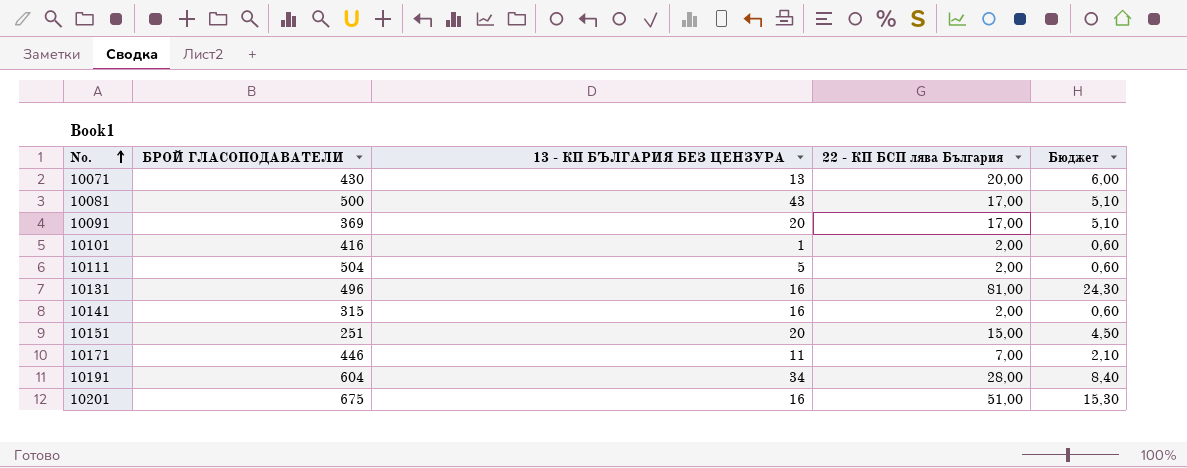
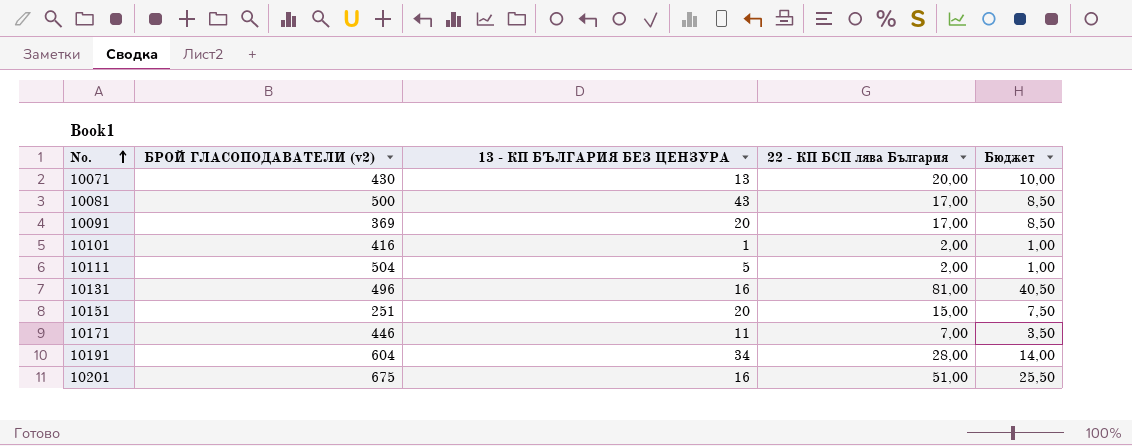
column name: БРОЙ ГЛАСОПОДАВАТЕЛИ -> БРОЙ ГЛАСОПОДАВАТЕЛИ (v2)
column Бюджет | formula: [22 - КП БСП лява България] * 0,3 -> [22 - КП БСП лява България] * 0,5
row 10141: 315 | 16 | 2,00 | 0,60 -> none

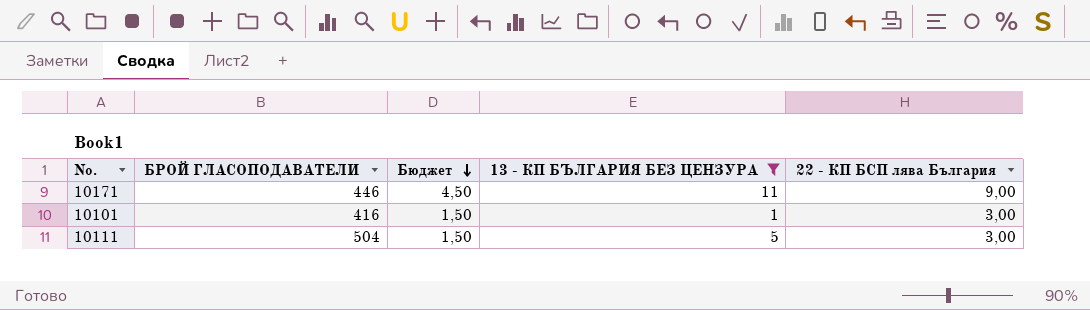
filter: none -> 13 - КП БЪЛГАРИЯ БЕЗ ЦЕНЗУРА <= 11
row order: No. ascending -> Бюджет descending
column name: БРОЙ ГЛАСОПОДАВАТЕЛИ (v2) -> БРОЙ ГЛАСОПОДАВАТЕЛИ
column Бюджет | position: 5 -> 3
10171 | Бюджет: 3,50 -> 4,50
10171 | 22 - КП БСП лява България: 7,00 -> 9,00
10101 | Бюджет: 1,00 -> 1,50
10101 | 22 - КП БСП лява България: 2,00 -> 3,00
10111 | Бюджет: 1,00 -> 1,50
10111 | 22 - КП БСП лява България: 2,00 -> 3,00

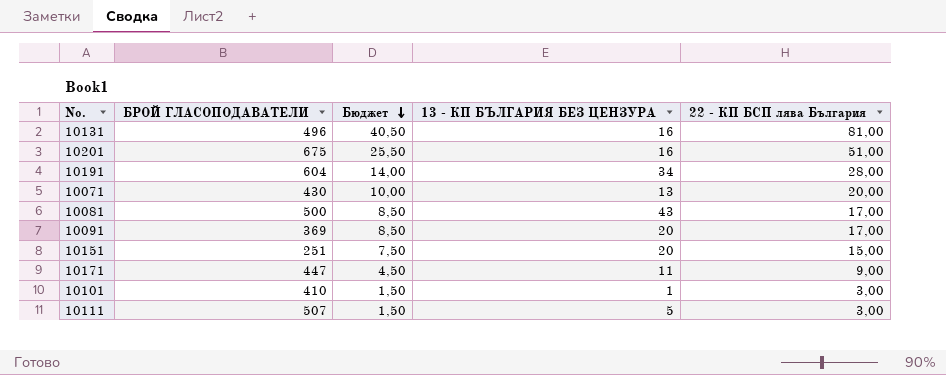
filter: 13 - КП БЪЛГАРИЯ БЕЗ ЦЕНЗУРА <= 11 -> none
10171 | БРОЙ ГЛАСОПОДАВАТЕЛИ: 446 -> 447
10101 | БРОЙ ГЛАСОПОДАВАТЕЛИ: 416 -> 410
10111 | БРОЙ ГЛАСОПОДАВАТЕЛИ: 504 -> 507

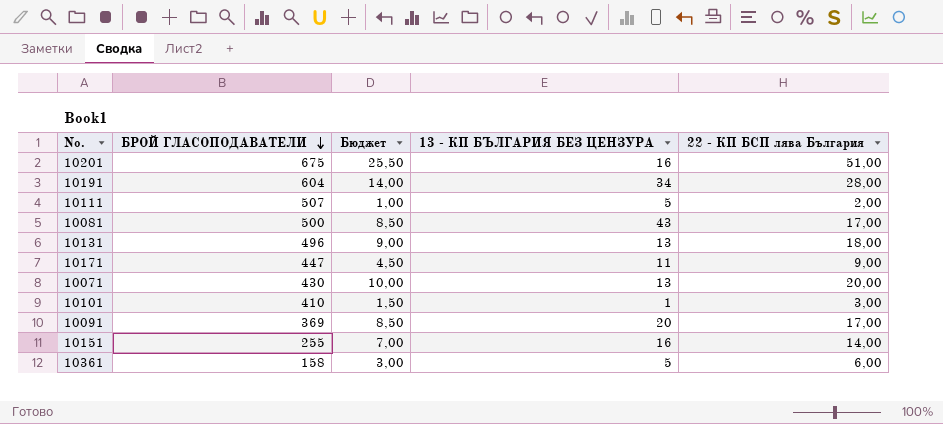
row order: Бюджет descending -> БРОЙ ГЛАСОПОДАВАТЕЛИ descending
10111 | Бюджет: 1,50 -> 1,00
10111 | 22 - КП БСП лява България: 3,00 -> 2,00
10131 | Бюджет: 40,50 -> 9,00
10131 | 13 - КП БЪЛГАРИЯ БЕЗ ЦЕНЗУРА: 16 -> 13
10131 | 22 - КП БСП лява България: 81,00 -> 18,00
10151 | БРОЙ ГЛАСОПОДАВАТЕЛИ: 251 -> 255
10151 | Бюджет: 7,50 -> 7,00
10151 | 13 - КП БЪЛГАРИЯ БЕЗ ЦЕНЗУРА: 20 -> 16
10151 | 22 - КП БСП лява България: 15,00 -> 14,00
row 10361: none -> 158 | 3,00 | 5 | 6,00

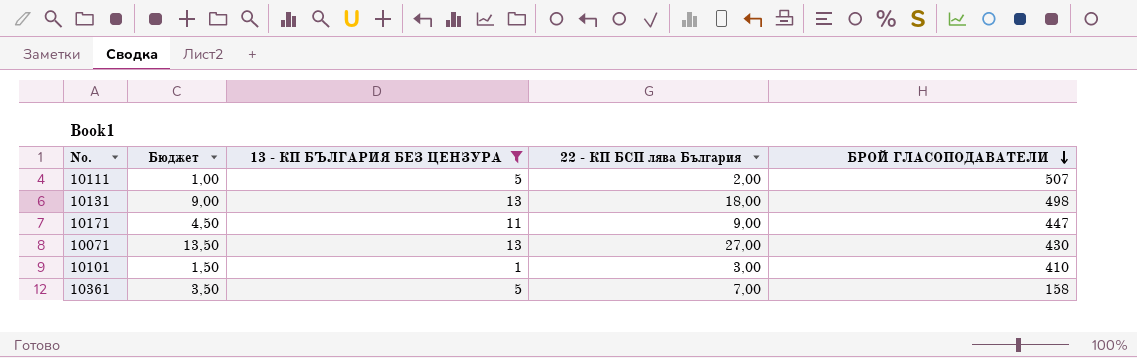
filter: none -> 13 - КП БЪЛГАРИЯ БЕЗ ЦЕНЗУРА <= 13
column БРОЙ ГЛАСОПОДАВАТЕЛИ | position: 2 -> 5
10131 | БРОЙ ГЛАСОПОДАВАТЕЛИ: 496 -> 498
10071 | Бюджет: 10,00 -> 13,50
10071 | 22 - КП БСП лява България: 20,00 -> 27,00
10361 | Бюджет: 3,00 -> 3,50
10361 | 22 - КП БСП лява България: 6,00 -> 7,00

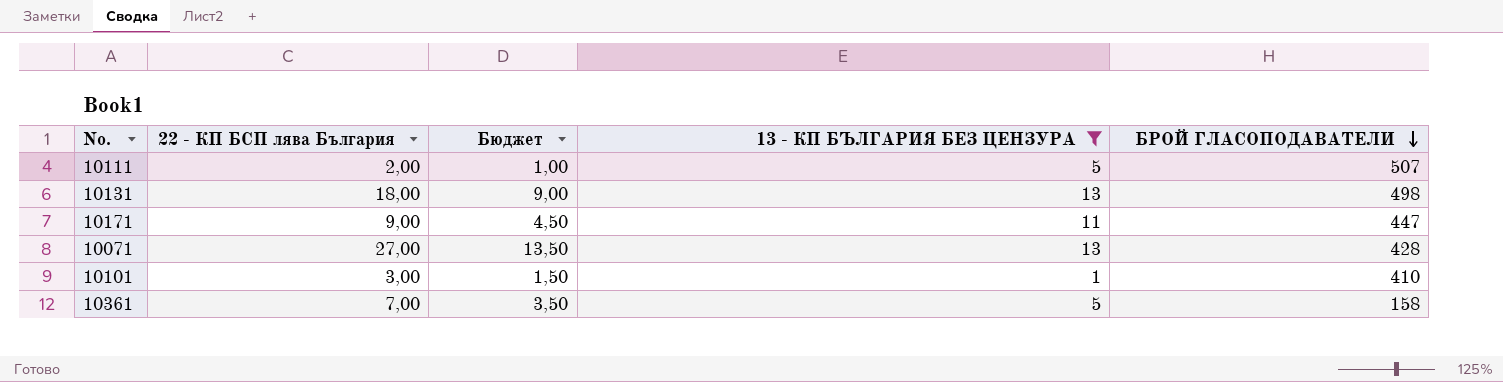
column 22 - КП БСП лява България | position: 4 -> 2
10071 | БРОЙ ГЛАСОПОДАВАТЕЛИ: 430 -> 428

